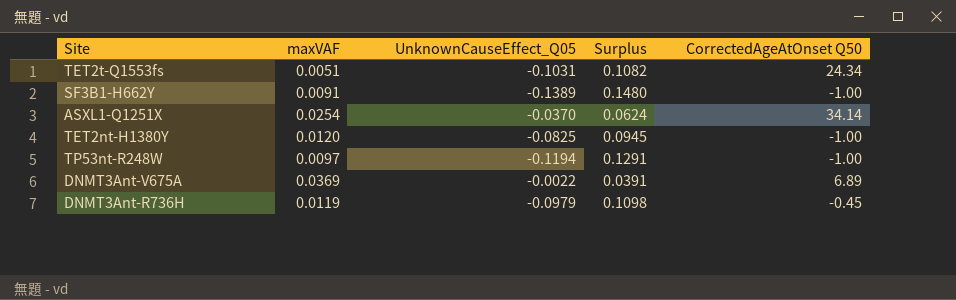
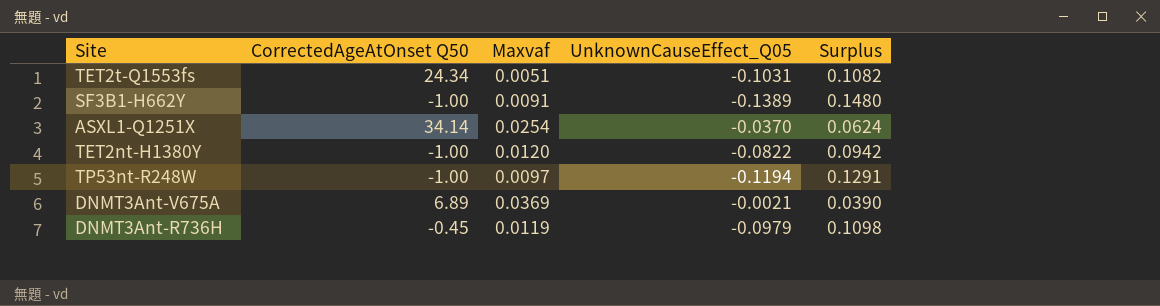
column CorrectedAgeAtOnset Q50 | position: 5 -> 2
column name: maxVAF -> Maxvaf
TET2nt-H1380Y | UnknownCauseEffect_Q05: -0.0825 -> -0.0822
TET2nt-H1380Y | Surplus: 0.0945 -> 0.0942
DNMT3Ant-V675A | UnknownCauseEffect_Q05: -0.0022 -> -0.0021
DNMT3Ant-V675A | Surplus: 0.0391 -> 0.0390

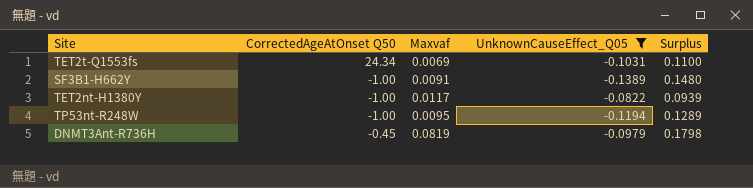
filter: none -> UnknownCauseEffect_Q05 <= -0.0822
TET2t-Q1553fs | Maxvaf: 0.0051 -> 0.0069
TET2t-Q1553fs | Surplus: 0.1082 -> 0.1100
TET2nt-H1380Y | Maxvaf: 0.0120 -> 0.0117
TET2nt-H1380Y | Surplus: 0.0942 -> 0.0939
TP53nt-R248W | Maxvaf: 0.0097 -> 0.0095
TP53nt-R248W | Surplus: 0.1291 -> 0.1289
DNMT3Ant-R736H | Maxvaf: 0.0119 -> 0.0819
DNMT3Ant-R736H | Surplus: 0.1098 -> 0.1798

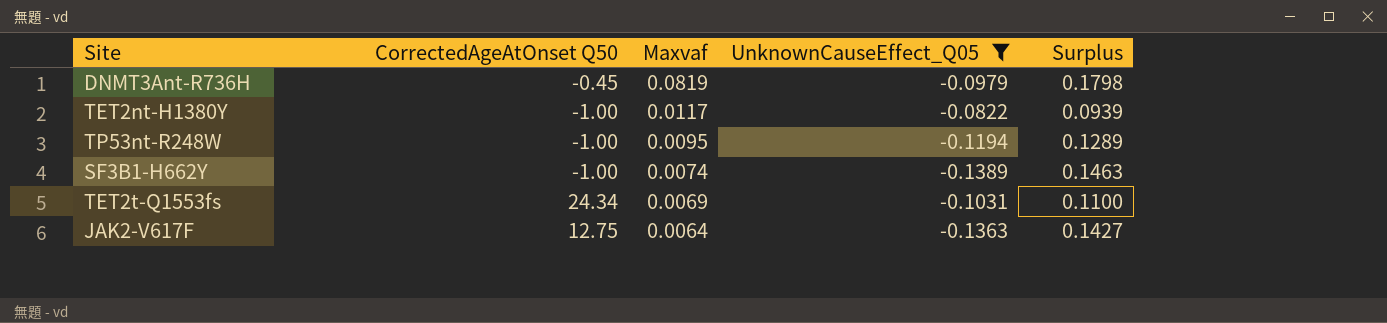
row order: none -> Maxvaf descending
SF3B1-H662Y | Maxvaf: 0.0091 -> 0.0074
SF3B1-H662Y | Surplus: 0.1480 -> 0.1463
row JAK2-V617F: none -> 12.75 | 0.0064 | -0.1363 | 0.1427

